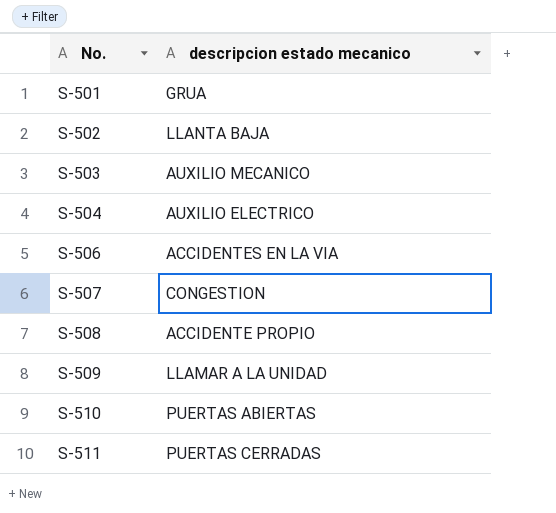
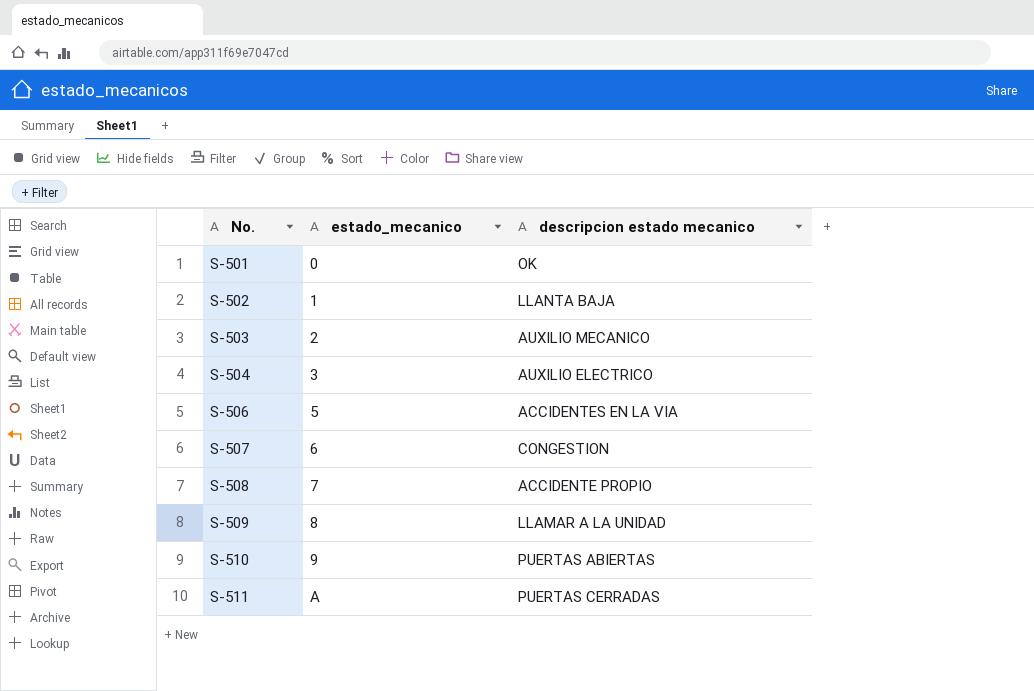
column estado_mecanico | position: none -> 2
S-501 | descripcion estado mecanico: GRUA -> OK

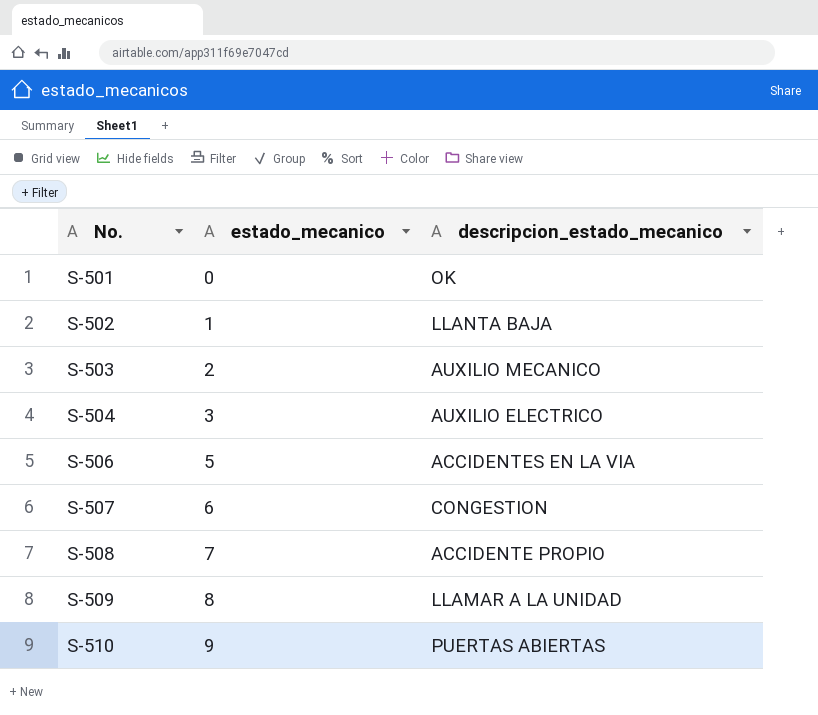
column name: descripcion estado mecanico -> descripcion_estado_mecanico
row S-511: A | PUERTAS CERRADAS -> none

